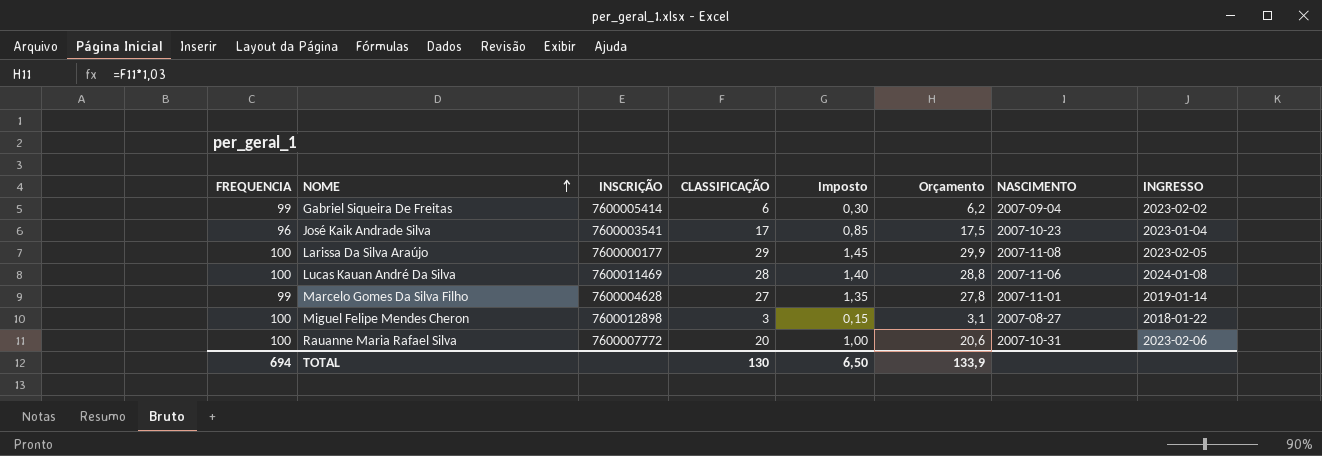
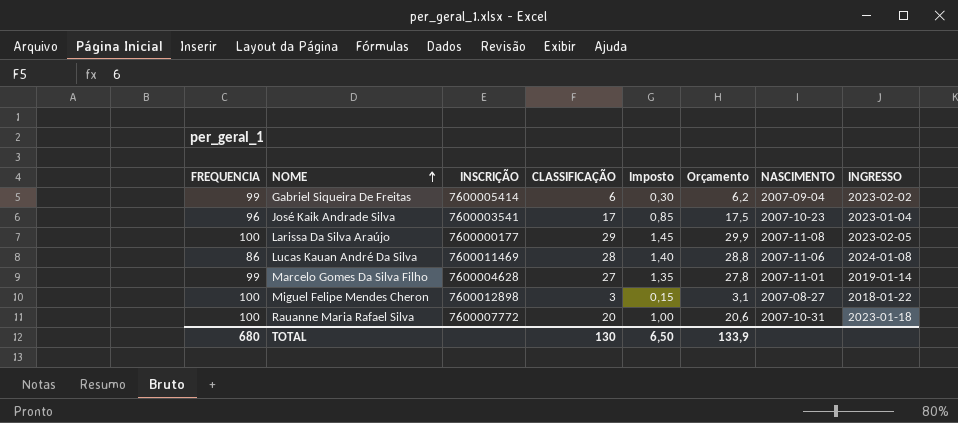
Lucas Kauan André Da Silva | FREQUENCIA: 100 -> 86
Rauanne Maria Rafael Silva | INGRESSO: 2023-02-06 -> 2023-01-18
TOTAL | FREQUENCIA: 694 -> 680

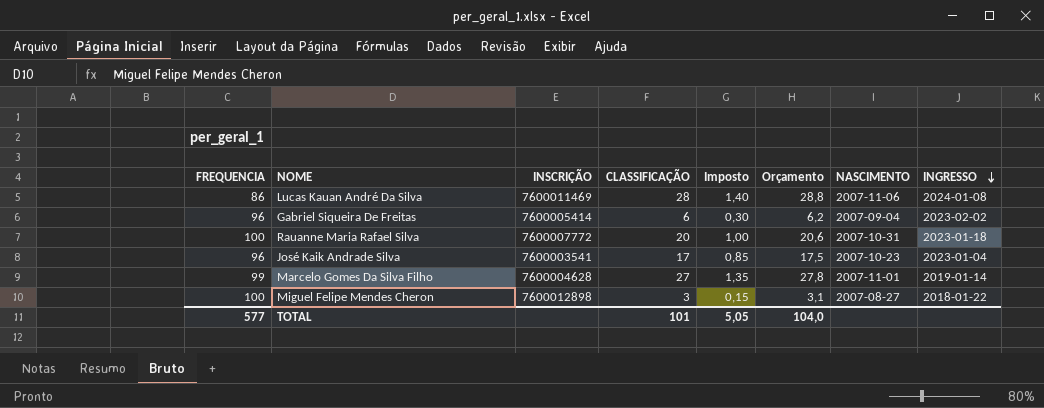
row order: NOME ascending -> INGRESSO descending
row Larissa Da Silva Araújo: 100 | 7600000177 | 29 | 1,45 | 29,9 | 2007-11-08 | 2023-02-05 -> none
Gabriel Siqueira De Freitas | FREQUENCIA: 99 -> 96
TOTAL | FREQUENCIA: 680 -> 577
TOTAL | CLASSIFICAÇÃO: 130 -> 101
TOTAL | Imposto: 6,50 -> 5,05
TOTAL | Orçamento: 133,9 -> 104,0

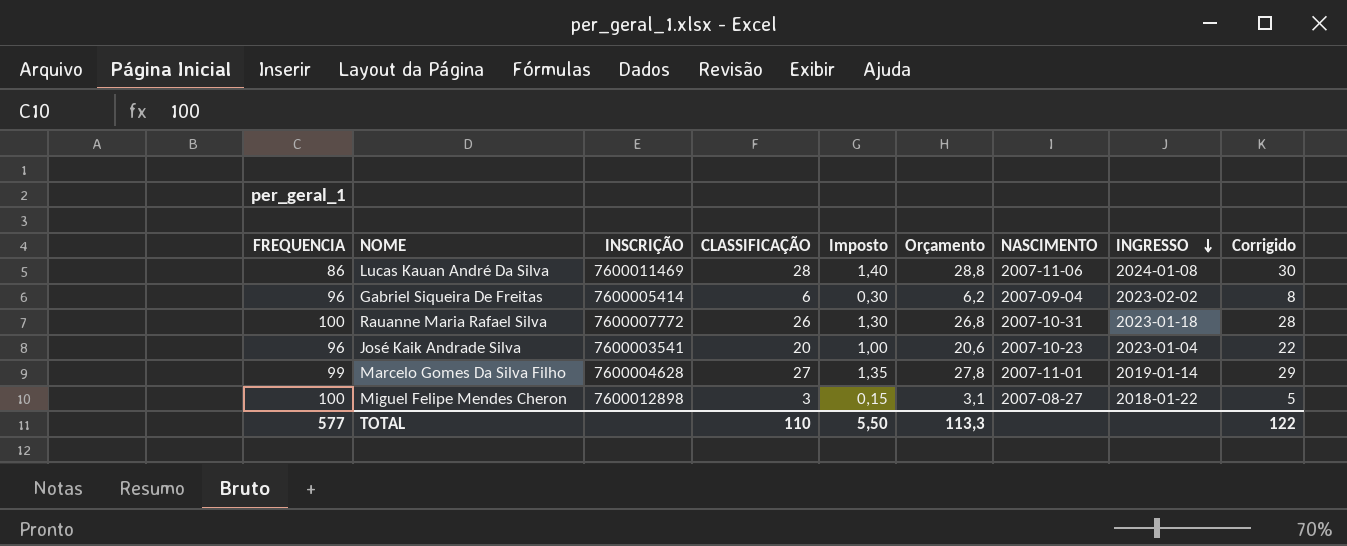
column Corrigido | formula: none -> [CLASSIFICAÇÃO] + 2
Rauanne Maria Rafael Silva | CLASSIFICAÇÃO: 20 -> 26
Rauanne Maria Rafael Silva | Imposto: 1,00 -> 1,30
Rauanne Maria Rafael Silva | Orçamento: 20,6 -> 26,8
José Kaik Andrade Silva | CLASSIFICAÇÃO: 17 -> 20
José Kaik Andrade Silva | Imposto: 0,85 -> 1,00
José Kaik Andrade Silva | Orçamento: 17,5 -> 20,6
TOTAL | CLASSIFICAÇÃO: 101 -> 110
TOTAL | Imposto: 5,05 -> 5,50
TOTAL | Orçamento: 104,0 -> 113,3

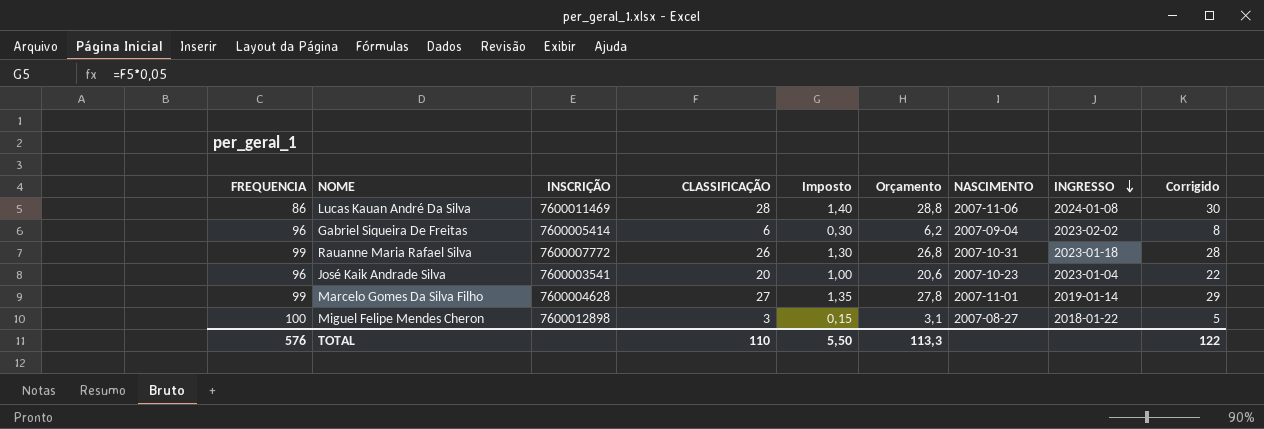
Rauanne Maria Rafael Silva | FREQUENCIA: 100 -> 99
TOTAL | FREQUENCIA: 577 -> 576

